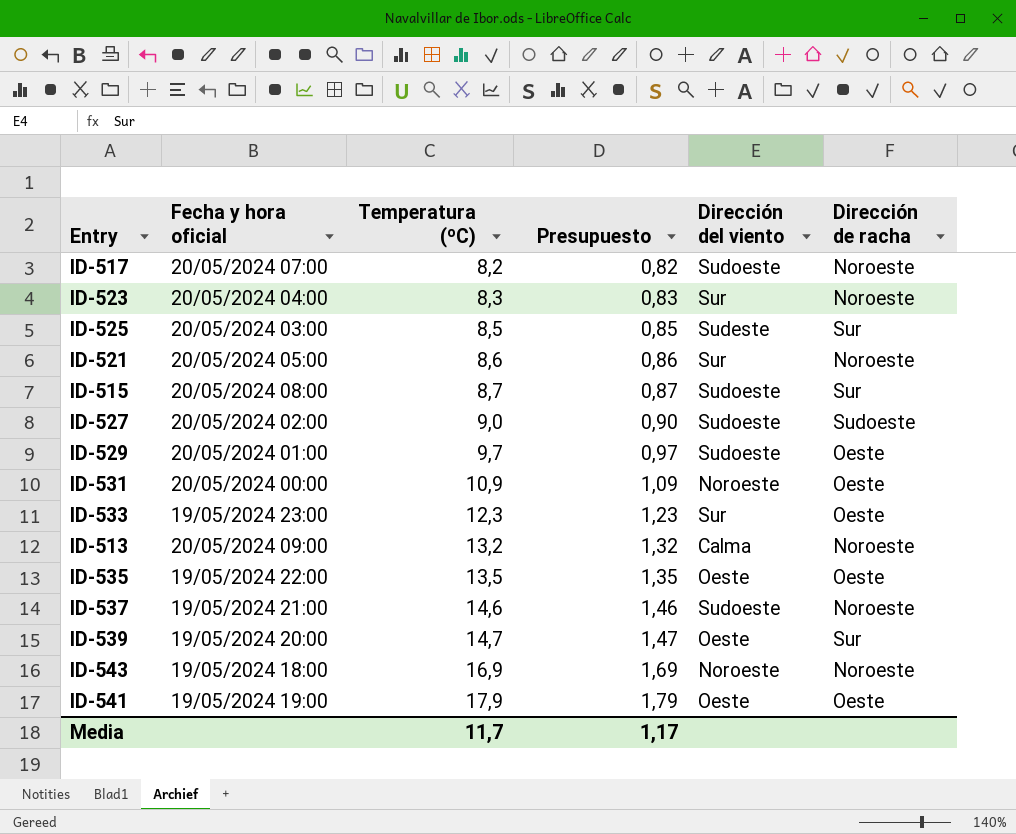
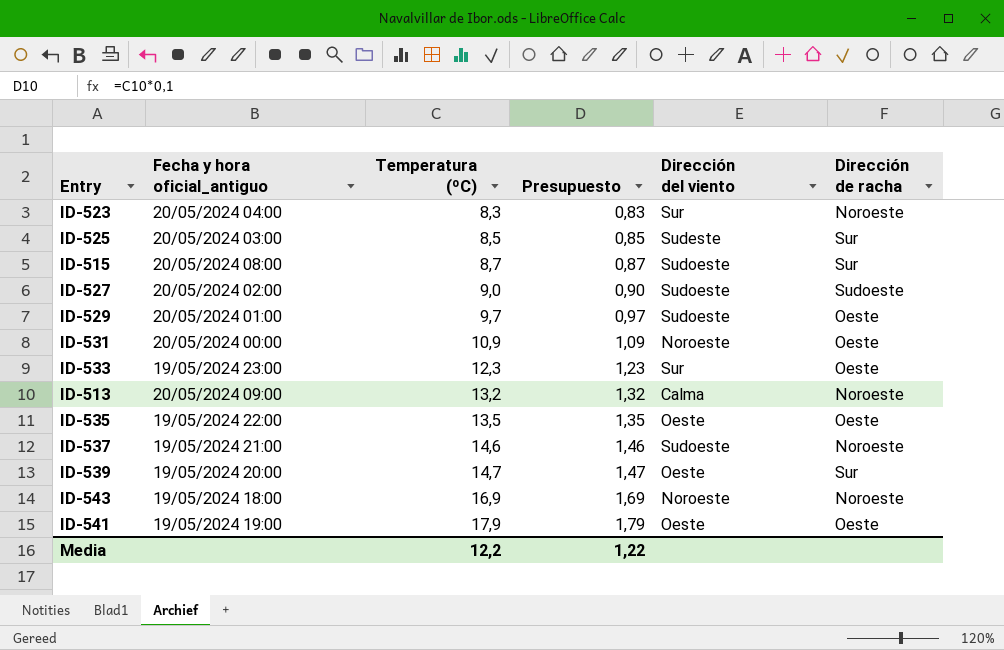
column name: Fecha y hora oficial -> Fecha y hora oficial_antiguo
row ID-517: 20/05/2024 07:00 | 8,2 | 0,82 | Sudoeste | Noroeste -> none
row ID-521: 20/05/2024 05:00 | 8,6 | 0,86 | Sur | Noroeste -> none
Media | Temperatura (ºC): 11,7 -> 12,2
Media | Presupuesto: 1,17 -> 1,22

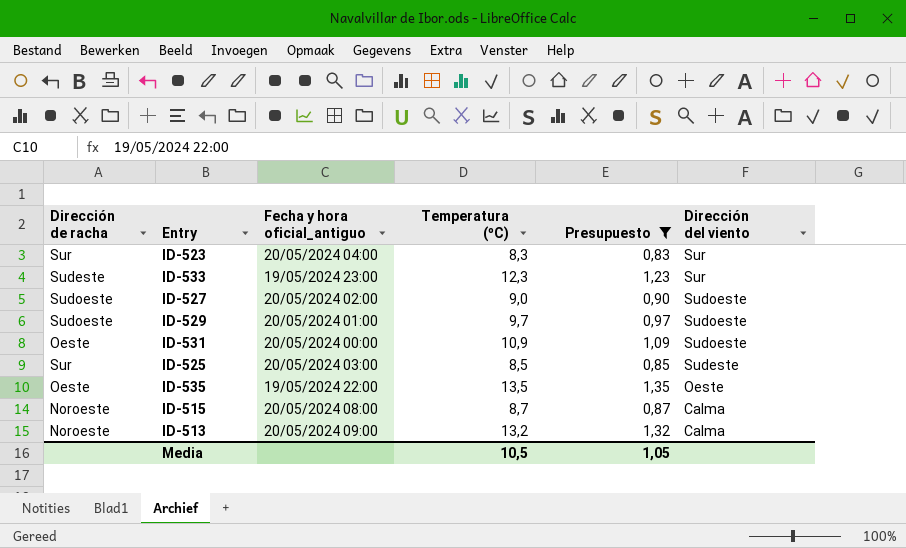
filter: none -> Presupuesto <= 1,35
row order: Temperatura (ºC) ascending -> Dirección del viento descending
column Dirección de racha | position: 6 -> 1
ID-523 | Dirección de racha: Noroeste -> Sur
ID-533 | Dirección de racha: Oeste -> Sudeste
ID-529 | Dirección de racha: Oeste -> Sudoeste
ID-531 | Dirección del viento: Noroeste -> Sudoeste
ID-515 | Dirección de racha: Sur -> Noroeste
ID-515 | Dirección del viento: Sudoeste -> Calma
Media | Temperatura (ºC): 12,2 -> 10,5
Media | Presupuesto: 1,22 -> 1,05

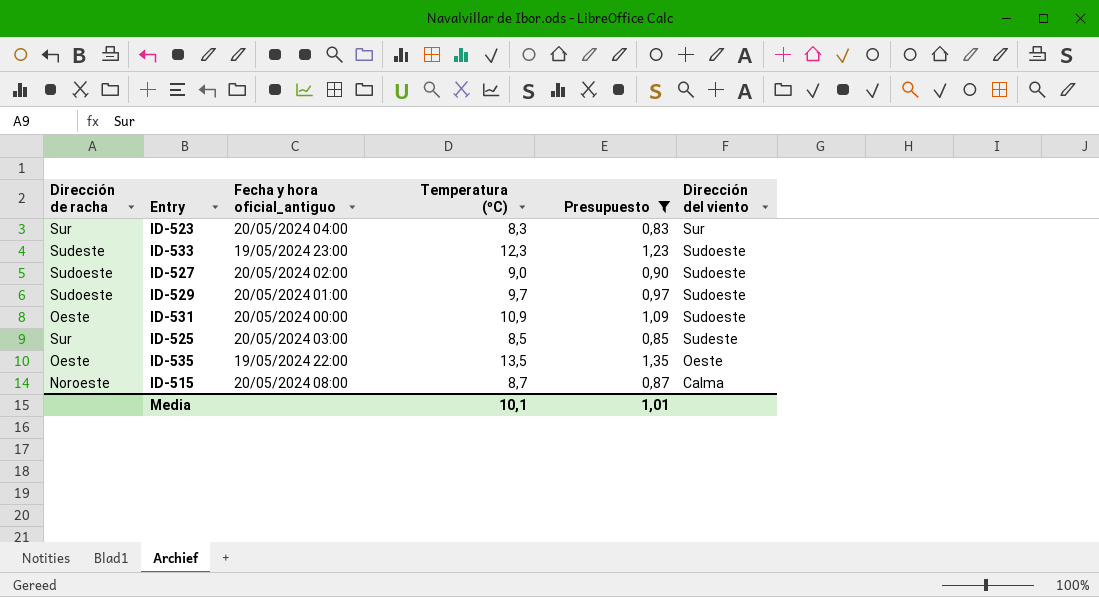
row ID-513: Noroeste | 20/05/2024 09:00 | 13,2 | 1,32 | Calma -> none
ID-533 | Dirección del viento: Sur -> Sudoeste
Media | Temperatura (ºC): 10,5 -> 10,1
Media | Presupuesto: 1,05 -> 1,01

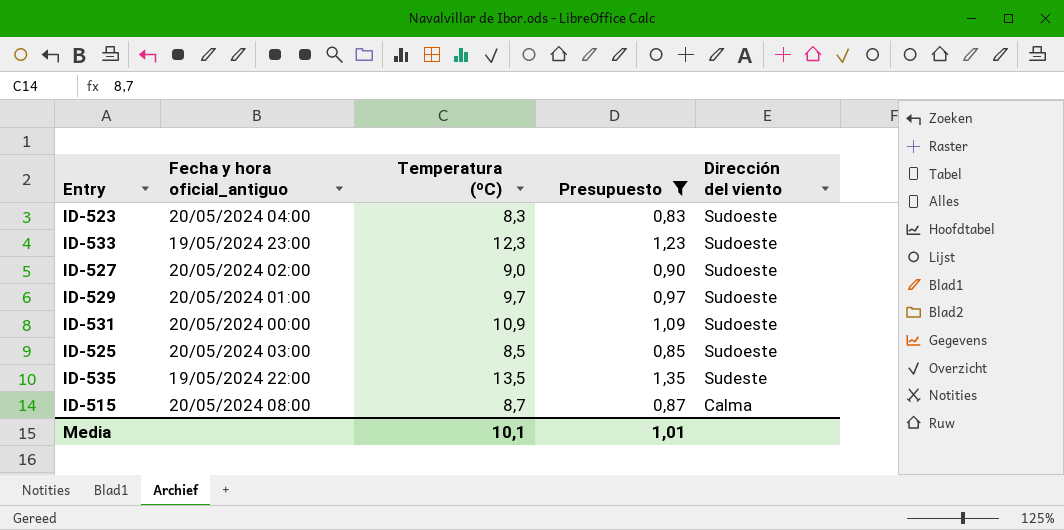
column Dirección de racha | position: 1 -> none
ID-523 | Dirección del viento: Sur -> Sudoeste
ID-525 | Dirección del viento: Sudeste -> Sudoeste
ID-535 | Dirección del viento: Oeste -> Sudeste

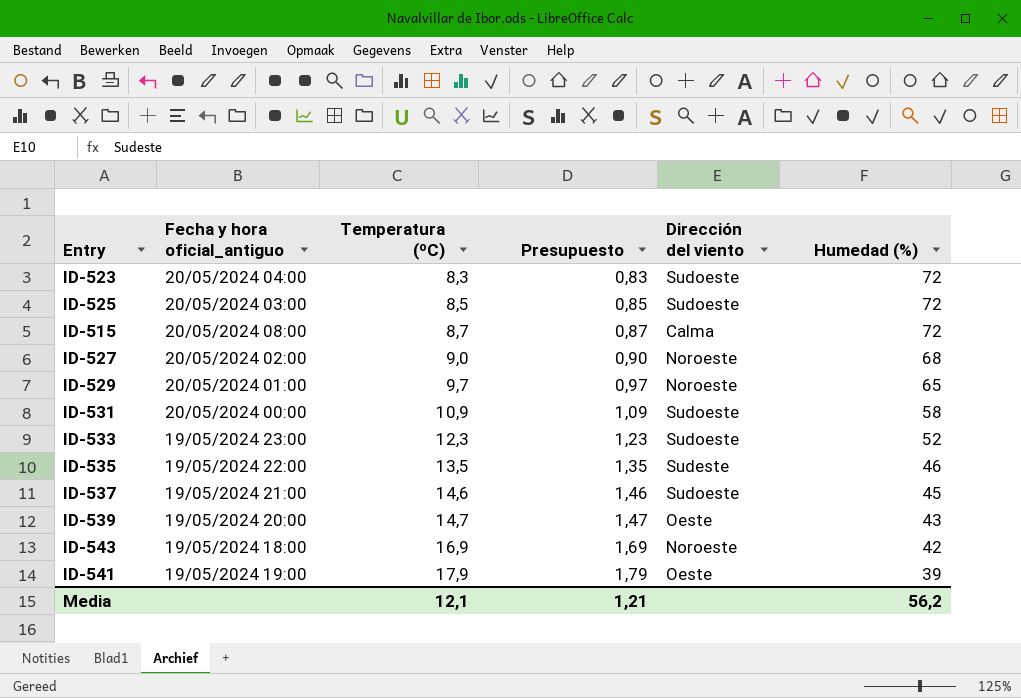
filter: Presupuesto <= 1,35 -> none
row order: Dirección del viento descending -> Temperatura (ºC) ascending
column Humedad (%) | position: none -> 6
ID-527 | Dirección del viento: Sudoeste -> Noroeste
ID-529 | Dirección del viento: Sudoeste -> Noroeste
Media | Temperatura (ºC): 10,1 -> 12,1
Media | Presupuesto: 1,01 -> 1,21

